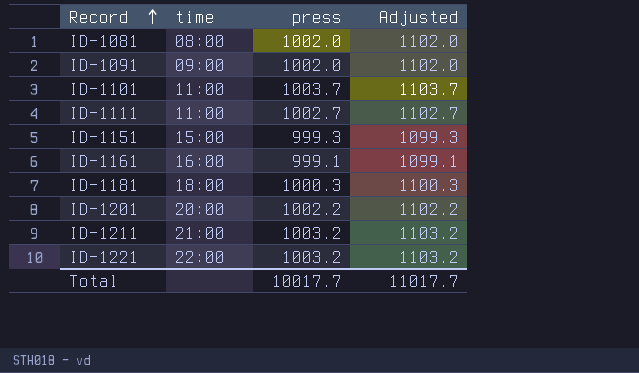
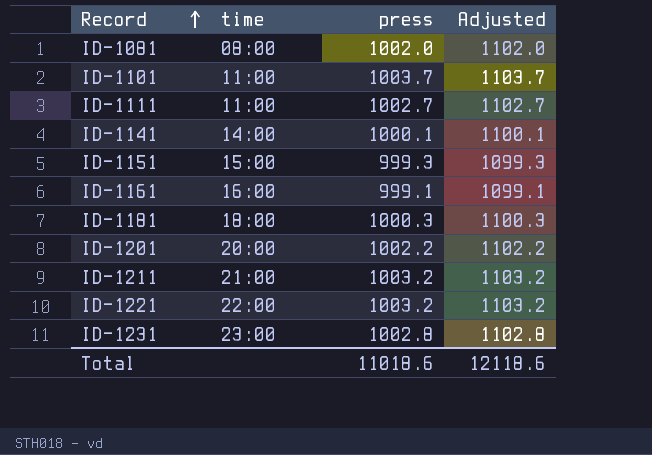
row ID-1091: 09:00 | 1002.0 | 1102.0 -> none
row ID-1141: none -> 14:00 | 1000.1 | 1100.1
row ID-1231: none -> 23:00 | 1002.8 | 1102.8
Total | press: 10017.7 -> 11018.6
Total | Adjusted: 11017.7 -> 12118.6

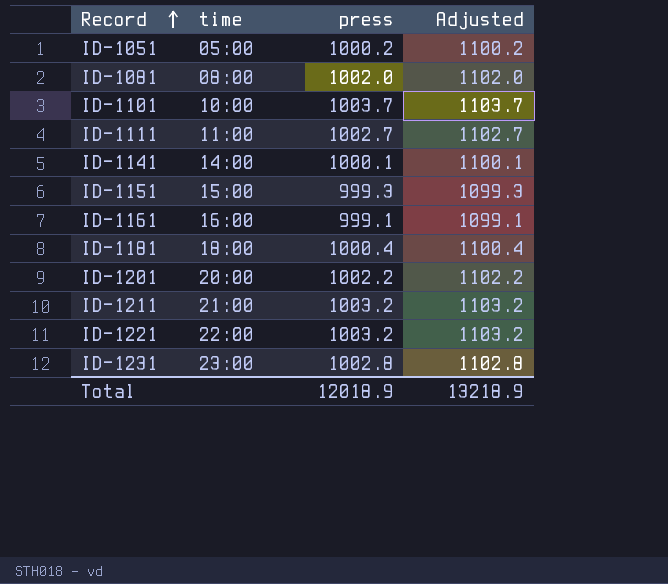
row ID-1051: none -> 05:00 | 1000.2 | 1100.2
ID-1101 | time: 11:00 -> 10:00
ID-1181 | press: 1000.3 -> 1000.4
ID-1181 | Adjusted: 1100.3 -> 1100.4
Total | press: 11018.6 -> 12018.9
Total | Adjusted: 12118.6 -> 13218.9

